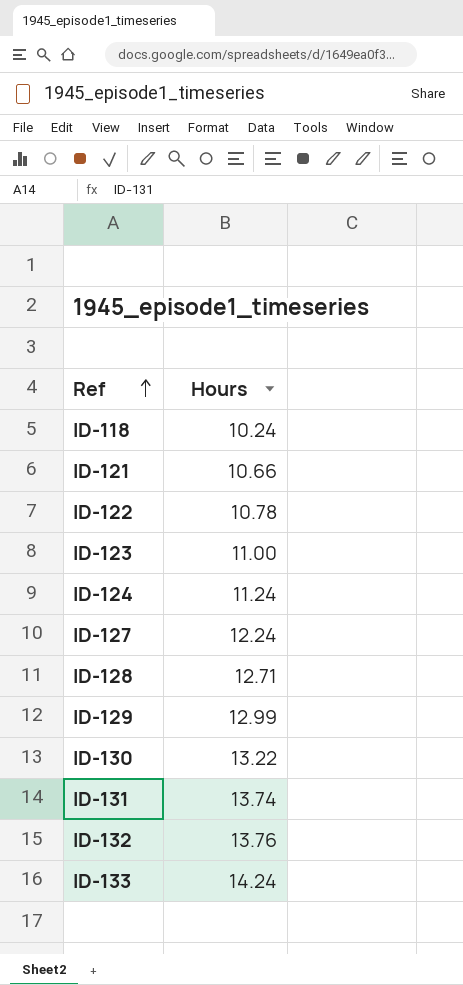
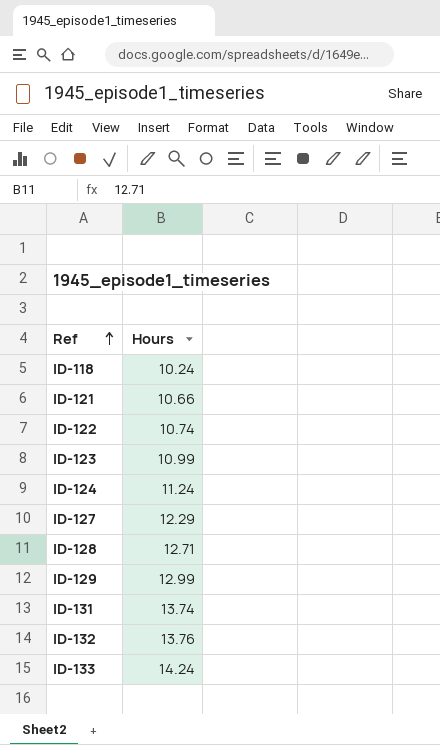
row ID-130: 13.22 -> none
ID-122 | Hours: 10.78 -> 10.74
ID-123 | Hours: 11.00 -> 10.99
ID-127 | Hours: 12.24 -> 12.29

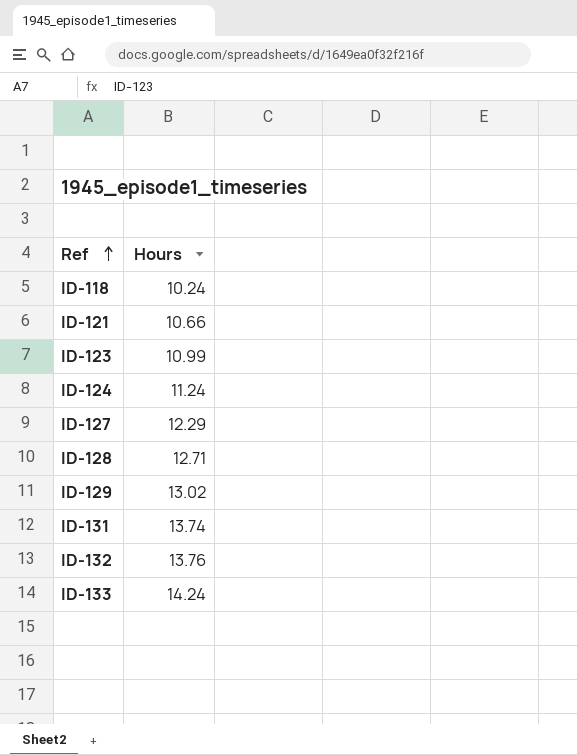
row ID-122: 10.74 -> none
ID-129 | Hours: 12.99 -> 13.02

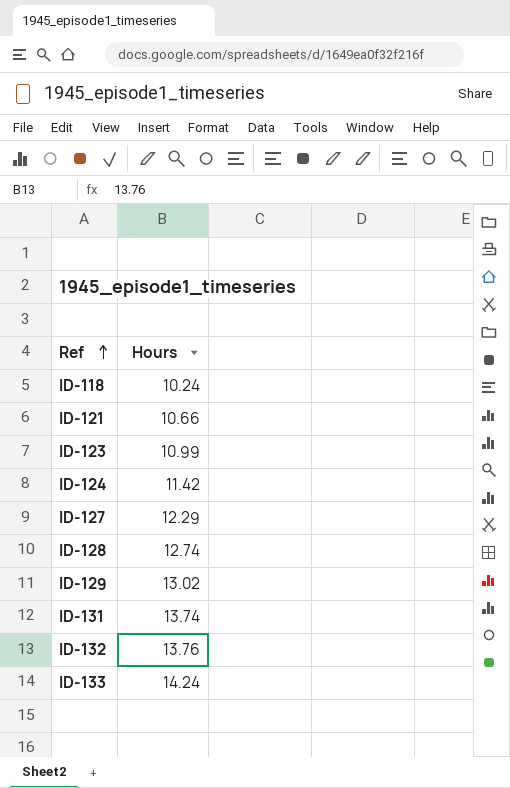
ID-124 | Hours: 11.24 -> 11.42
ID-128 | Hours: 12.71 -> 12.74

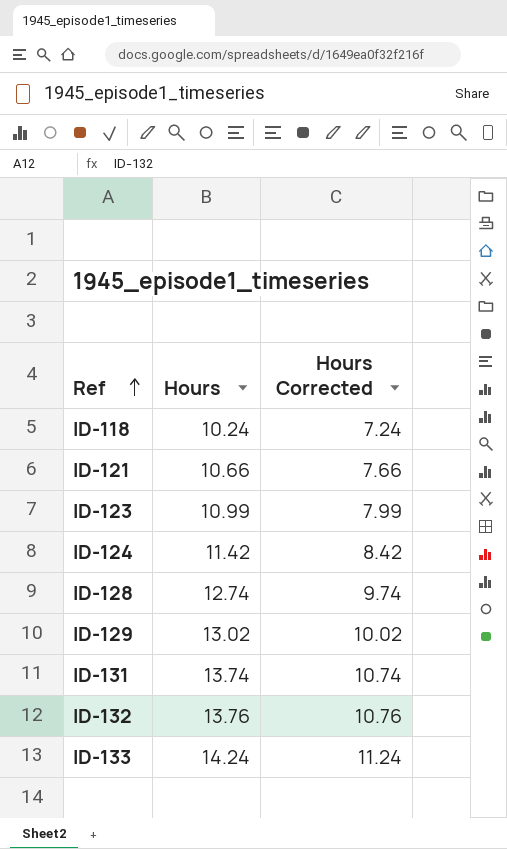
column Hours Corrected | formula: none -> [Hours] - 3
row ID-127: 12.29 -> none

